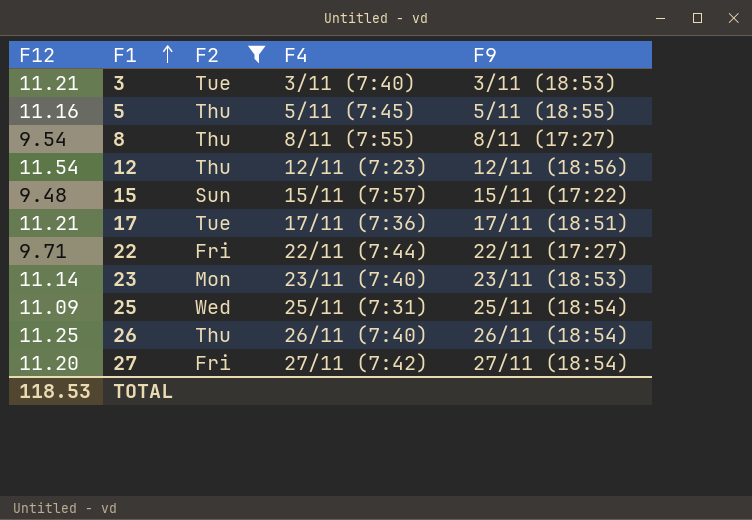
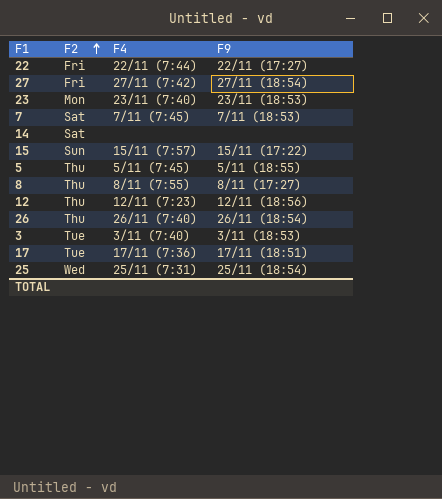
filter: F2 != Sat -> none
row order: F1 ascending -> F2 ascending
column F12 | position: 1 -> none

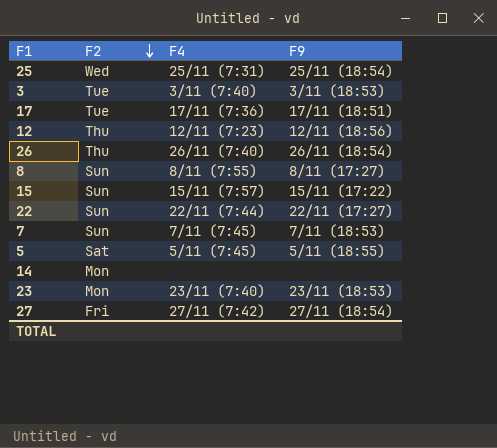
row order: F2 ascending -> F2 descending
8 | F2: Thu -> Sun
22 | F2: Fri -> Sun
7 | F2: Sat -> Sun
5 | F2: Thu -> Sat
14 | F2: Sat -> Mon

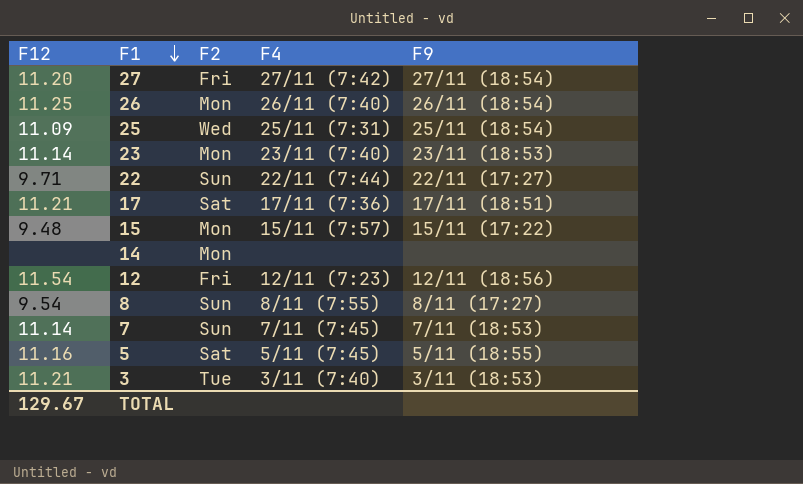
row order: F2 descending -> F1 descending
column F12 | position: none -> 1
26 | F2: Thu -> Mon
17 | F2: Tue -> Sat
15 | F2: Sun -> Mon
12 | F2: Thu -> Fri

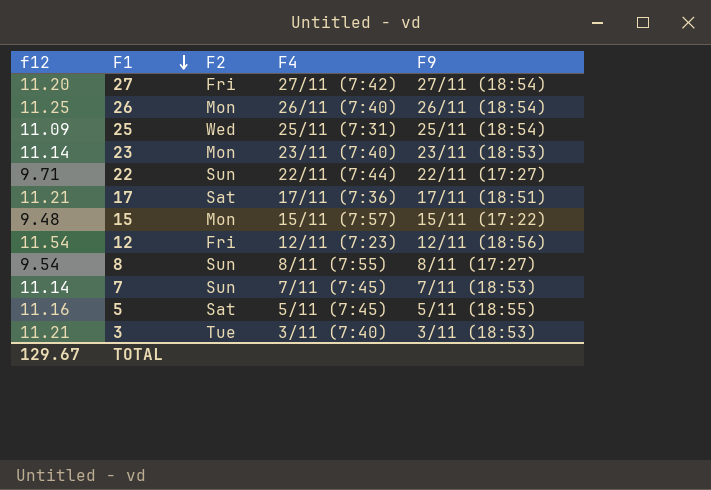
column name: F12 -> f12
row 14: none | Mon | none | none -> none

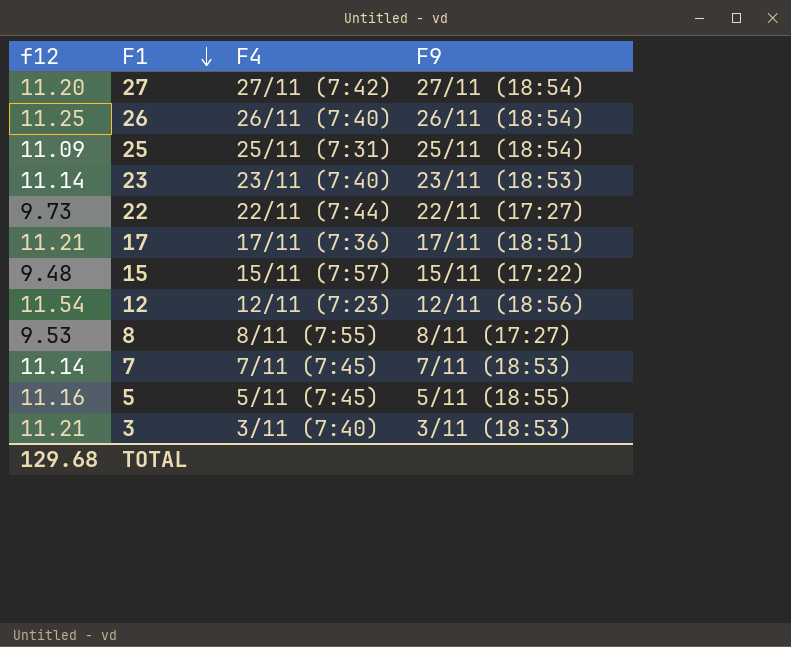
column F2 | position: 3 -> none
22 | f12: 9.71 -> 9.73
8 | f12: 9.54 -> 9.53
TOTAL | f12: 129.67 -> 129.68

